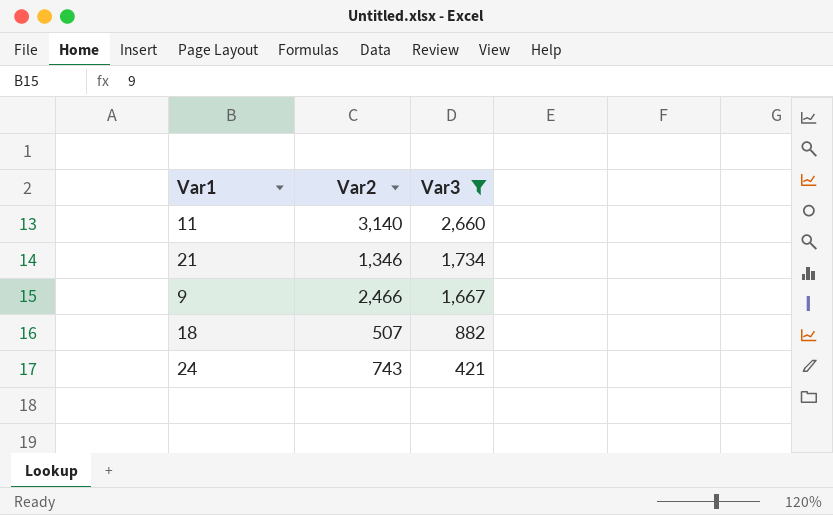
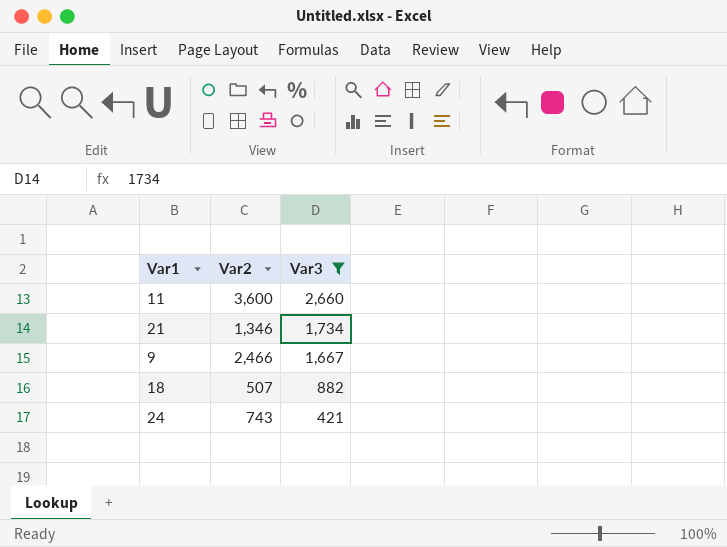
11 | Var2: 3,140 -> 3,600

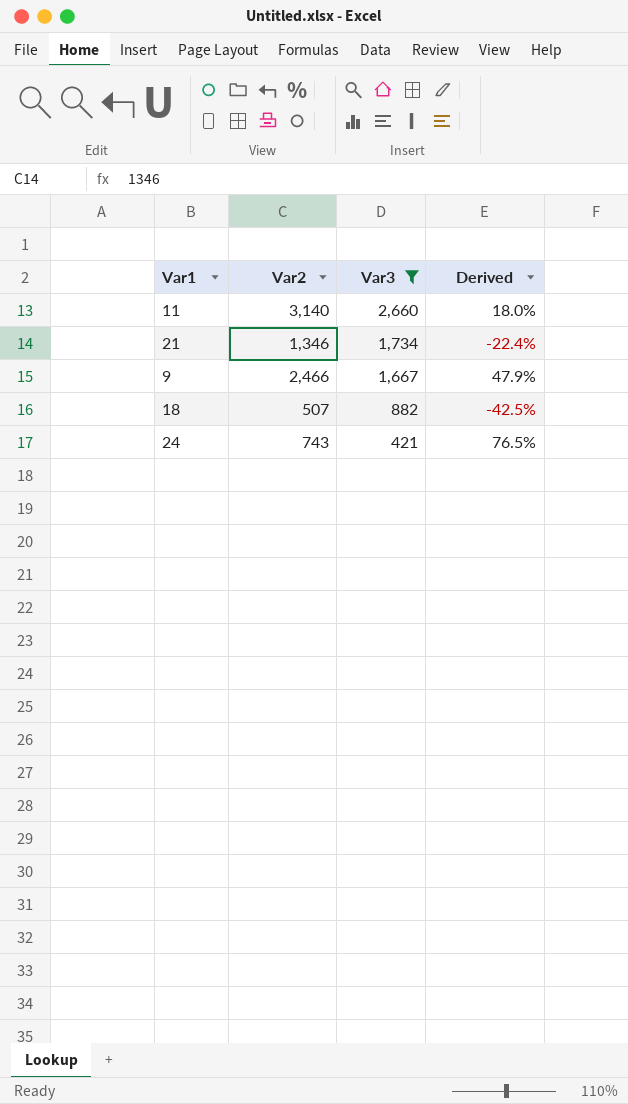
column Derived | formula: none -> ([Var2] - [Var3]) / [Var3]
11 | Var2: 3,600 -> 3,140

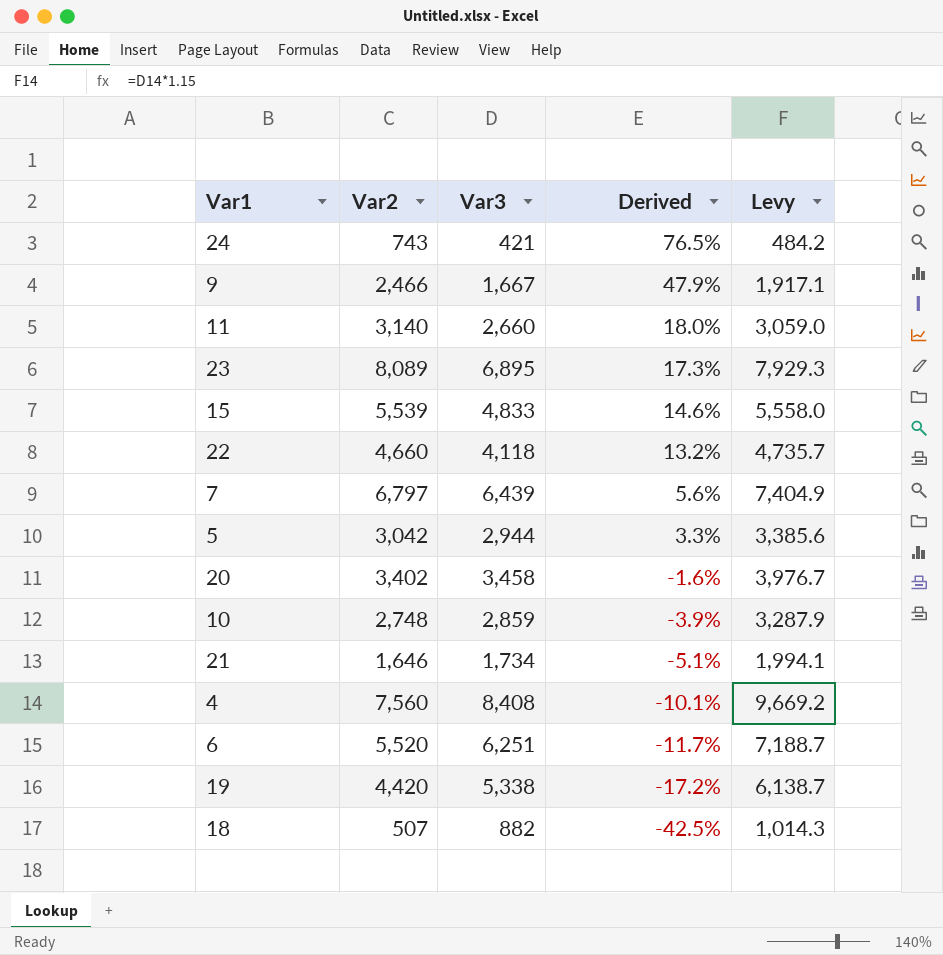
filter: Var3 <= 2,660 -> none
row order: Var3 descending -> Derived descending
column Levy | formula: none -> [Var3] * 1.15
21 | Var2: 1,346 -> 1,646
21 | Derived: -22.4% -> -5.1%

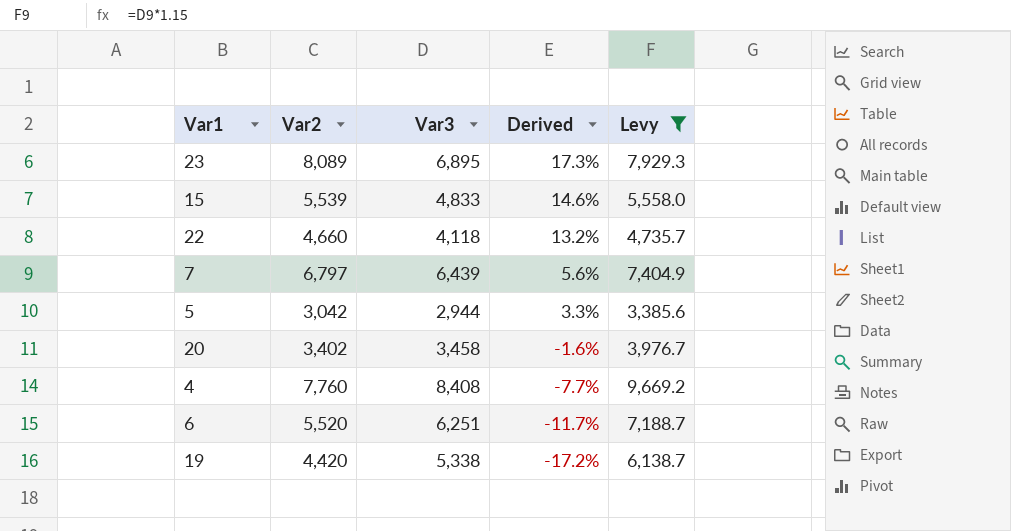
filter: none -> Levy >= 3,385.6
4 | Var2: 7,560 -> 7,760
4 | Derived: -10.1% -> -7.7%

